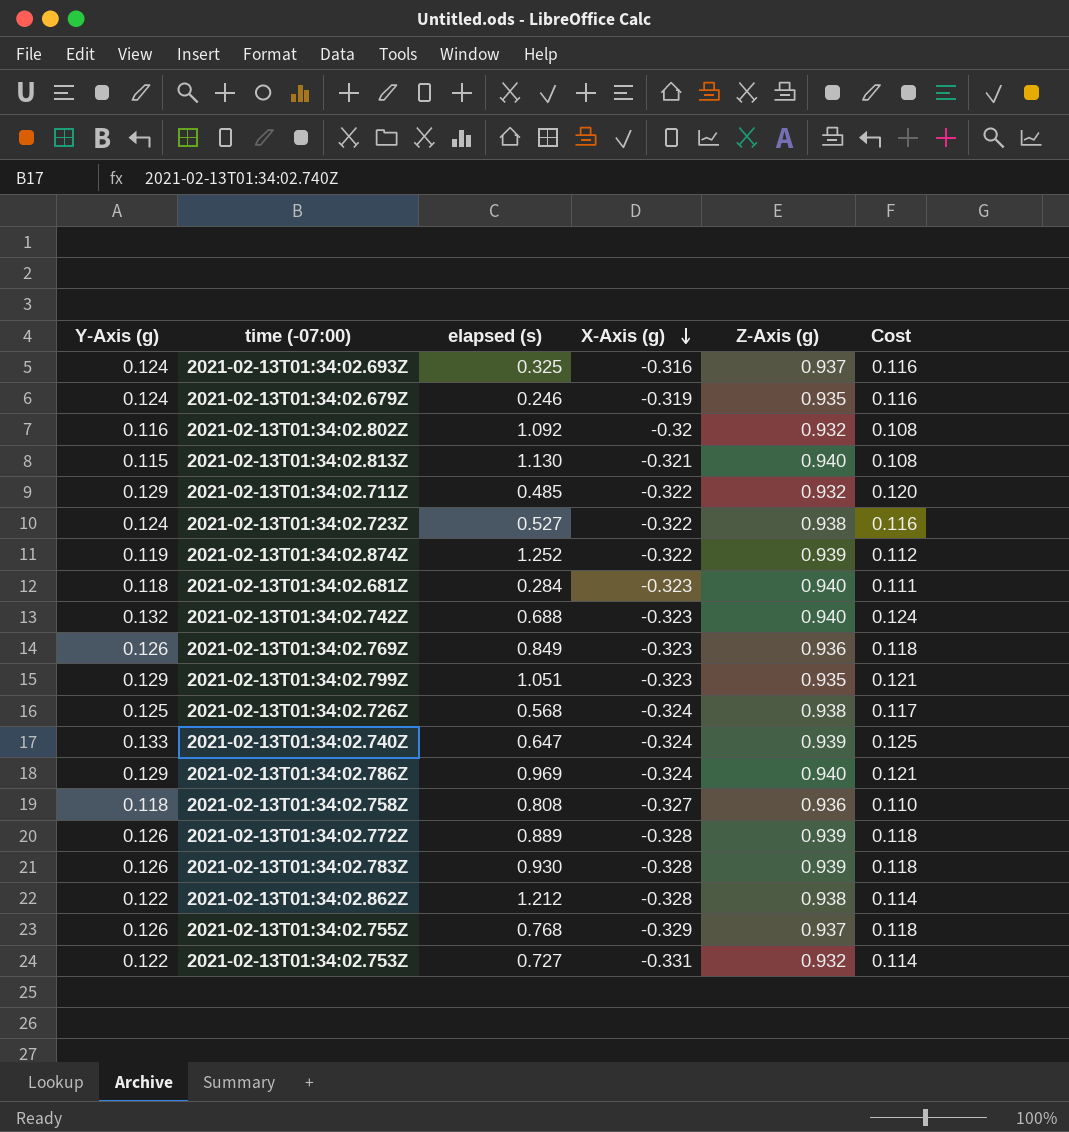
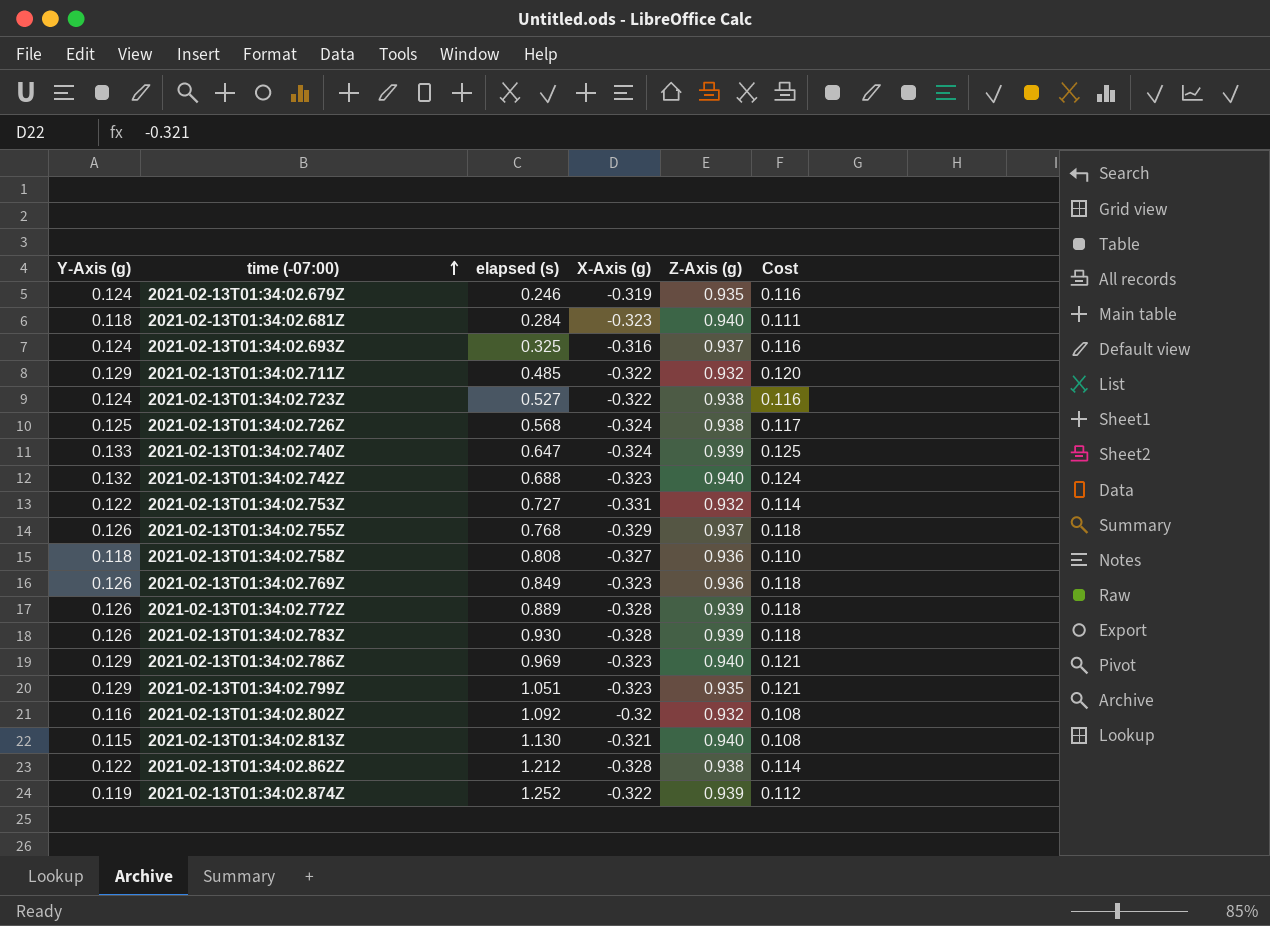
row order: X-Axis (g) descending -> time (-07:00) ascending
2021-02-13T01:34:02.786Z | X-Axis (g): -0.324 -> -0.323

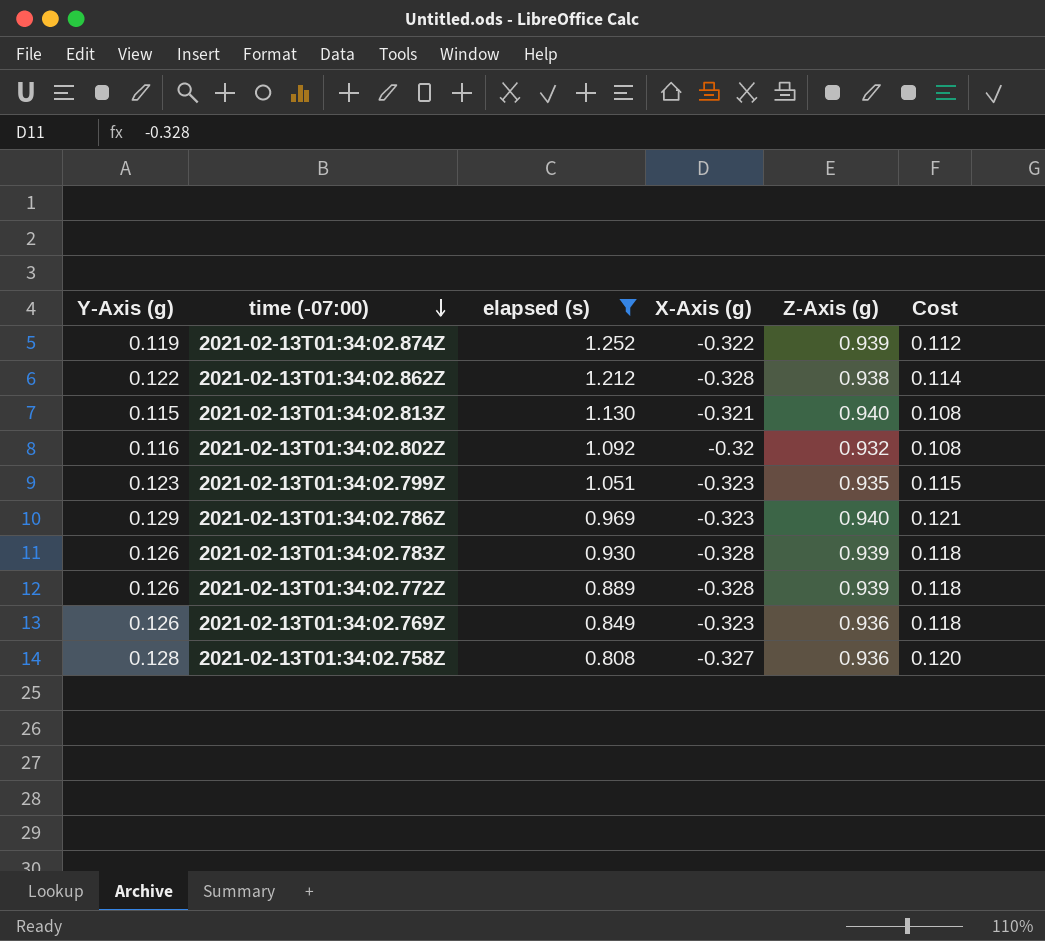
filter: none -> elapsed (s) >= 0.808
row order: time (-07:00) ascending -> time (-07:00) descending
2021-02-13T01:34:02.799Z | Y-Axis (g): 0.129 -> 0.123
2021-02-13T01:34:02.799Z | Cost: 0.121 -> 0.115
2021-02-13T01:34:02.758Z | Y-Axis (g): 0.118 -> 0.128
2021-02-13T01:34:02.758Z | Cost: 0.110 -> 0.120

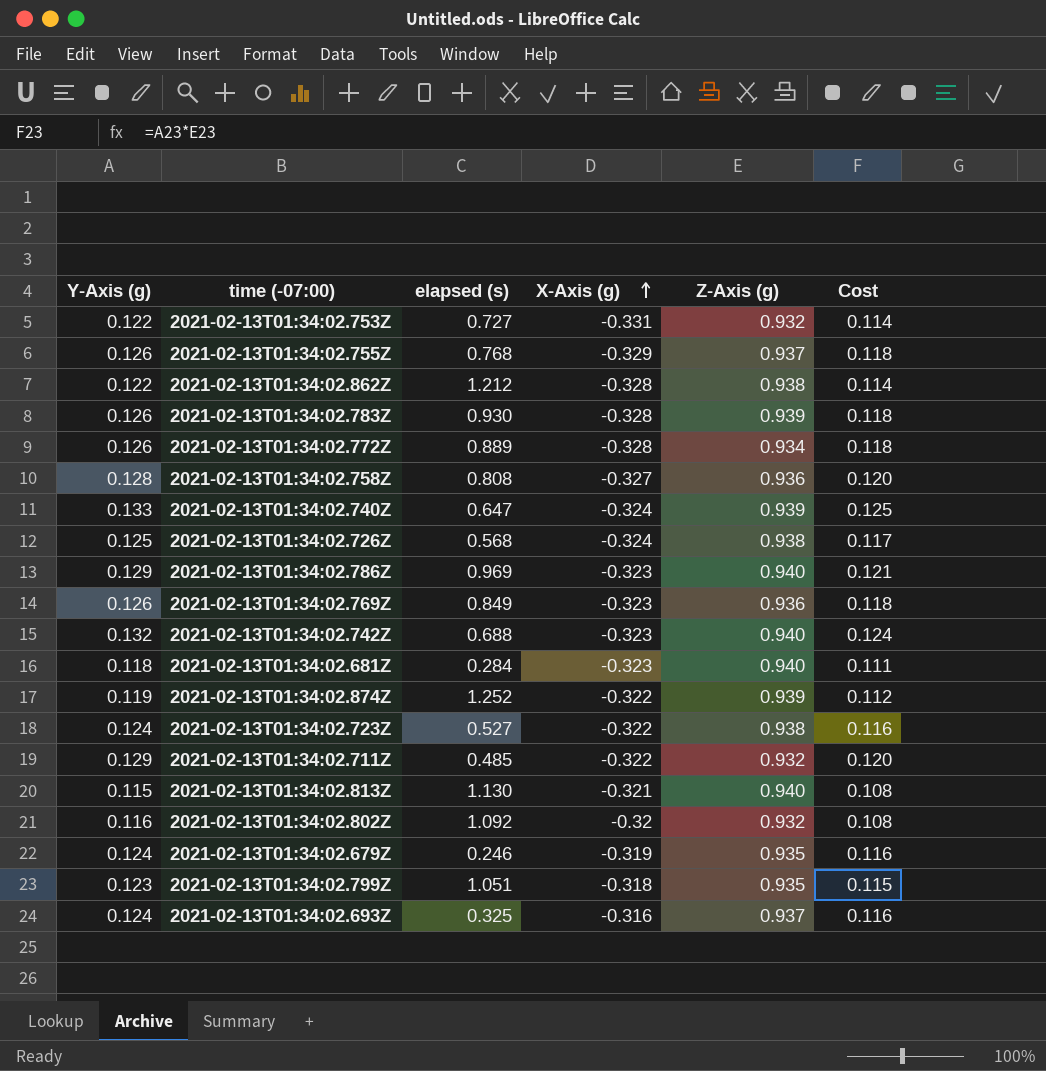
filter: elapsed (s) >= 0.808 -> none
row order: time (-07:00) descending -> X-Axis (g) ascending
2021-02-13T01:34:02.772Z | Z-Axis (g): 0.939 -> 0.934
2021-02-13T01:34:02.799Z | X-Axis (g): -0.323 -> -0.318

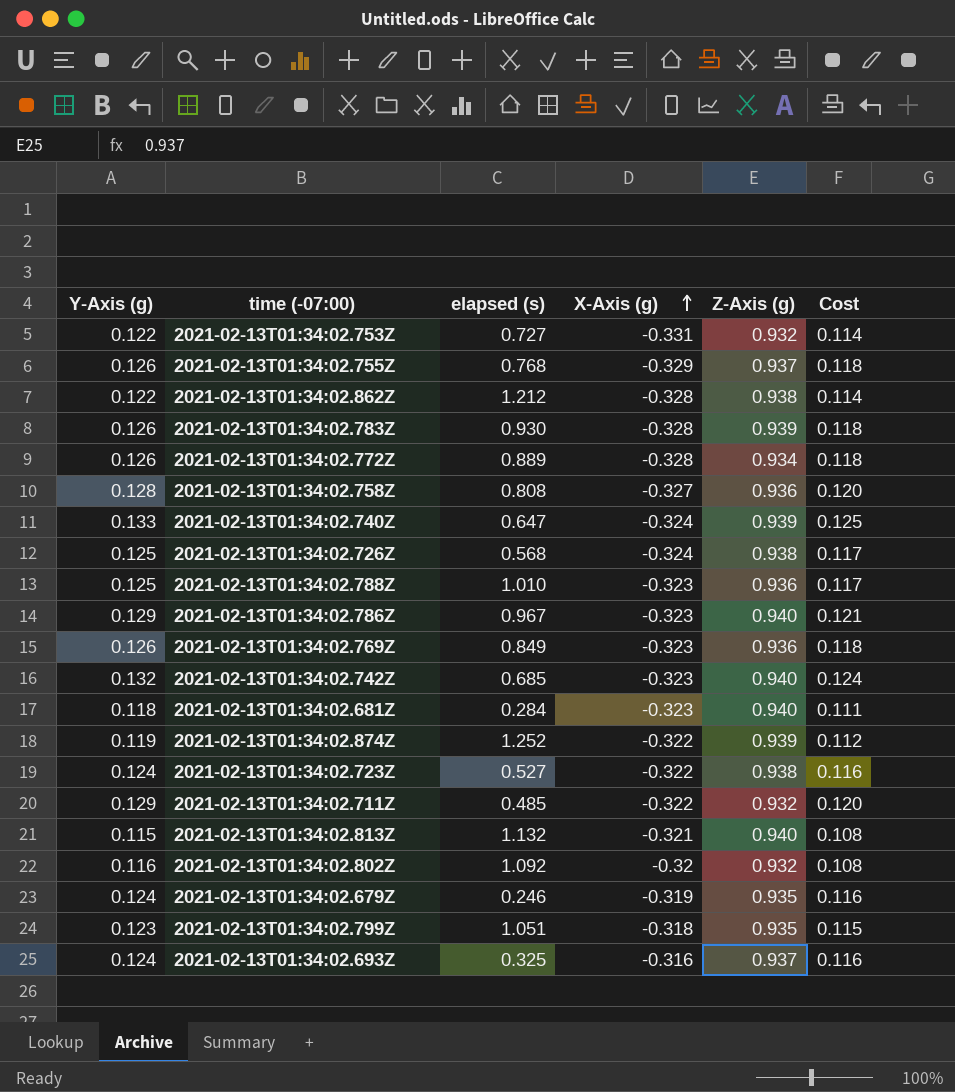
row 2021-02-13T01:34:02.788Z: none -> 0.125 | 1.010 | -0.323 | 0.936 | 0.117
2021-02-13T01:34:02.786Z | elapsed (s): 0.969 -> 0.967
2021-02-13T01:34:02.742Z | elapsed (s): 0.688 -> 0.685
2021-02-13T01:34:02.813Z | elapsed (s): 1.130 -> 1.132

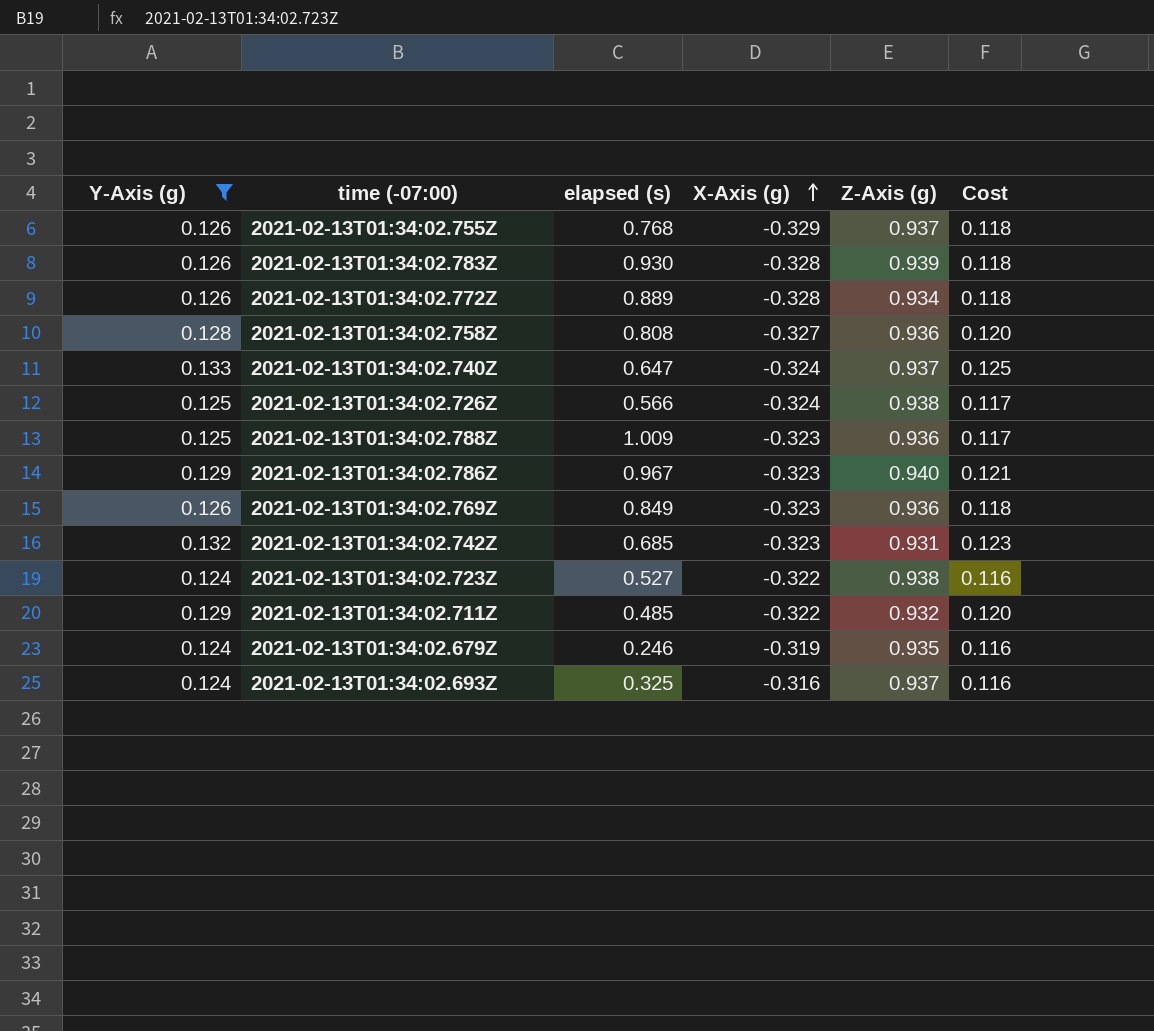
filter: none -> Y-Axis (g) >= 0.124
2021-02-13T01:34:02.740Z | Z-Axis (g): 0.939 -> 0.937
2021-02-13T01:34:02.726Z | elapsed (s): 0.568 -> 0.566
2021-02-13T01:34:02.788Z | elapsed (s): 1.010 -> 1.009
2021-02-13T01:34:02.742Z | Z-Axis (g): 0.940 -> 0.931
2021-02-13T01:34:02.742Z | Cost: 0.124 -> 0.123

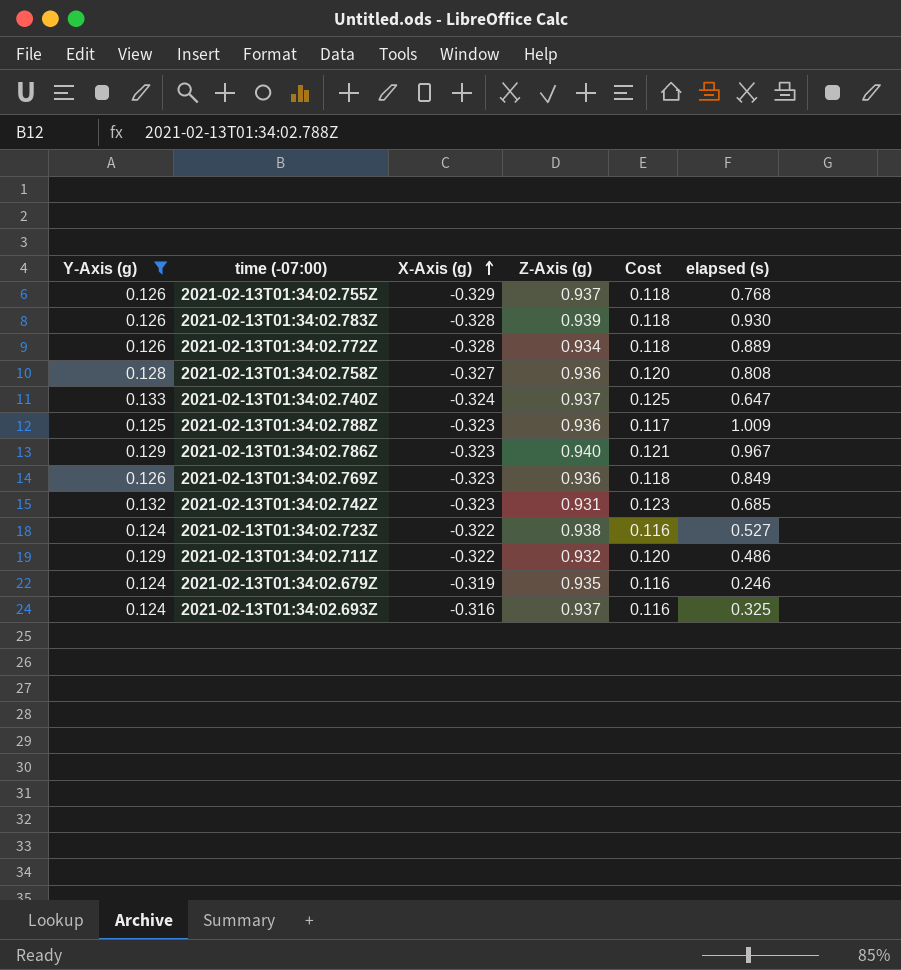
column elapsed (s) | position: 3 -> 6
row 2021-02-13T01:34:02.726Z: 0.125 | 0.566 | -0.324 | 0.938 | 0.117 -> none
2021-02-13T01:34:02.711Z | elapsed (s): 0.485 -> 0.486

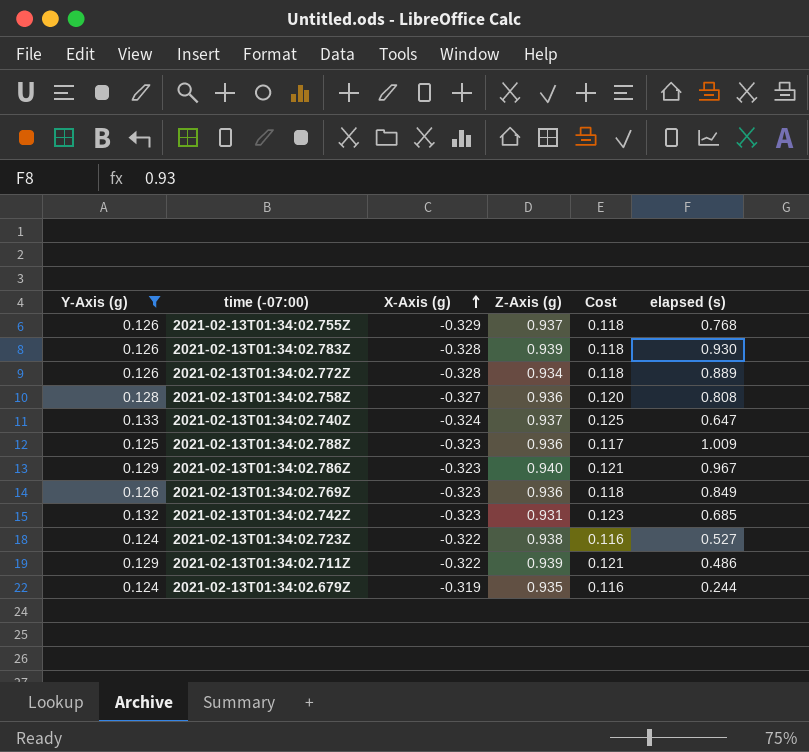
row 2021-02-13T01:34:02.693Z: 0.124 | -0.316 | 0.937 | 0.116 | 0.325 -> none
2021-02-13T01:34:02.711Z | Z-Axis (g): 0.932 -> 0.939
2021-02-13T01:34:02.711Z | Cost: 0.120 -> 0.121
2021-02-13T01:34:02.679Z | elapsed (s): 0.246 -> 0.244

